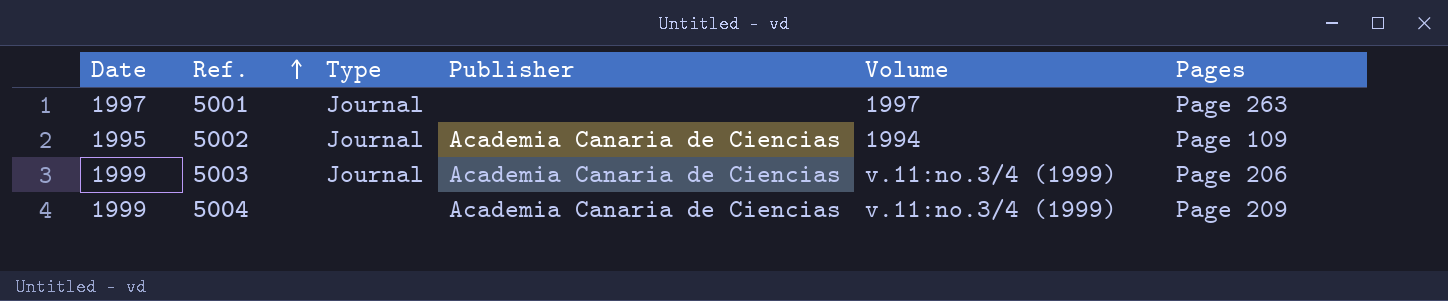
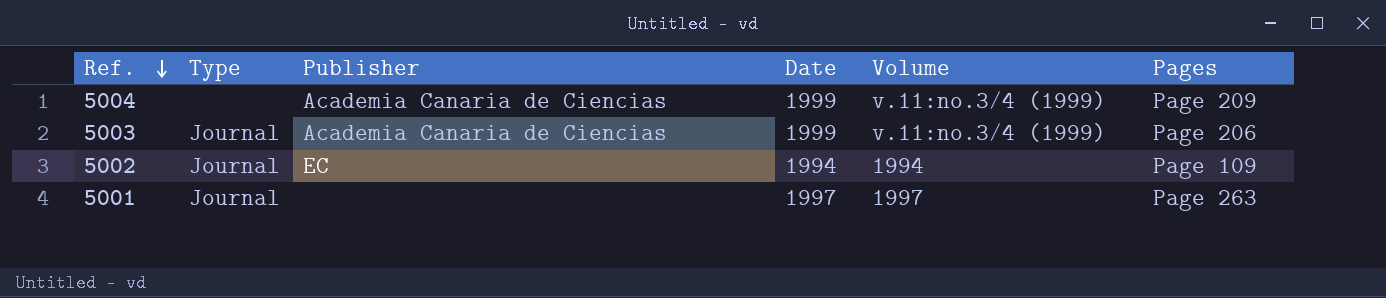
row order: Ref. ascending -> Ref. descending
column Date | position: 1 -> 4
5002 | Publisher: Academia Canaria de Ciencias -> EC
5002 | Date: 1995 -> 1994

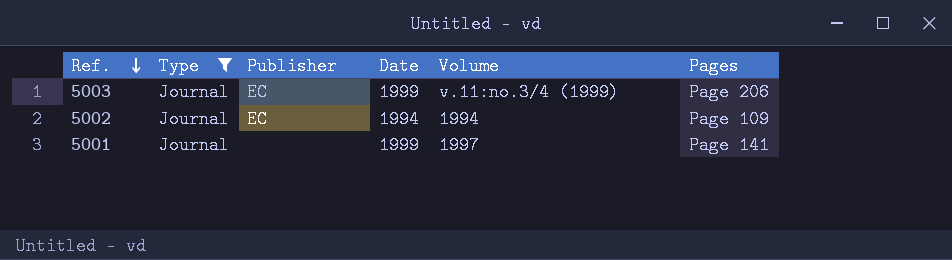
filter: none -> Type = Journal
5003 | Publisher: Academia Canaria de Ciencias -> EC
5001 | Date: 1997 -> 1999
5001 | Pages: Page 263 -> Page 141

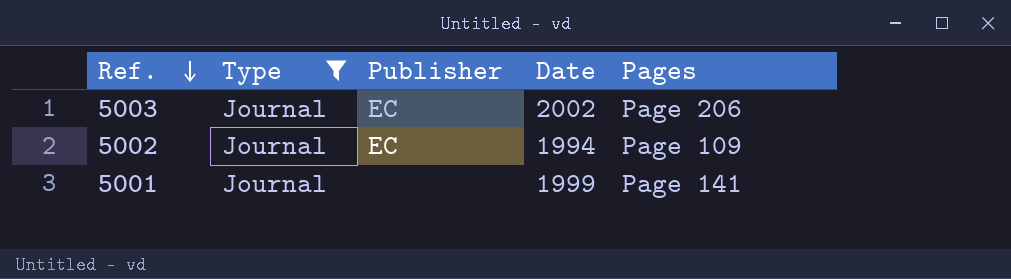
column Volume | position: 5 -> none
5003 | Date: 1999 -> 2002

